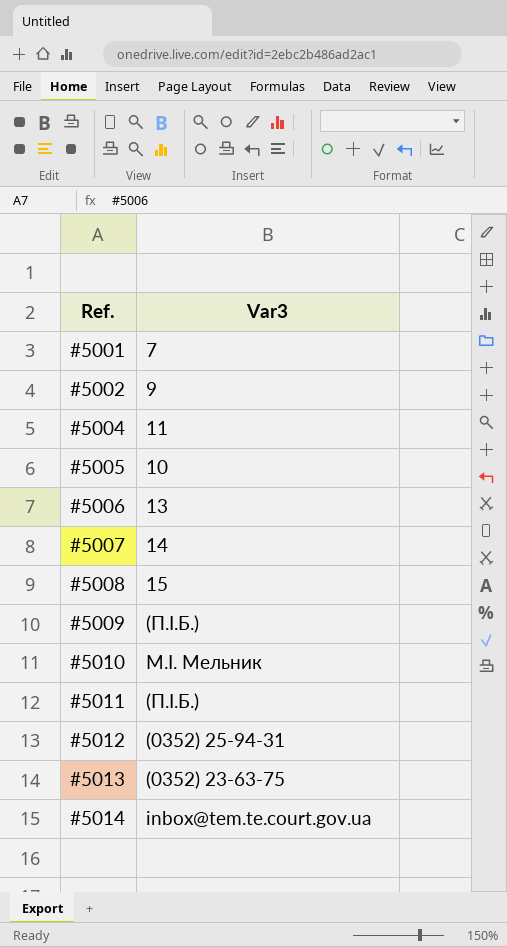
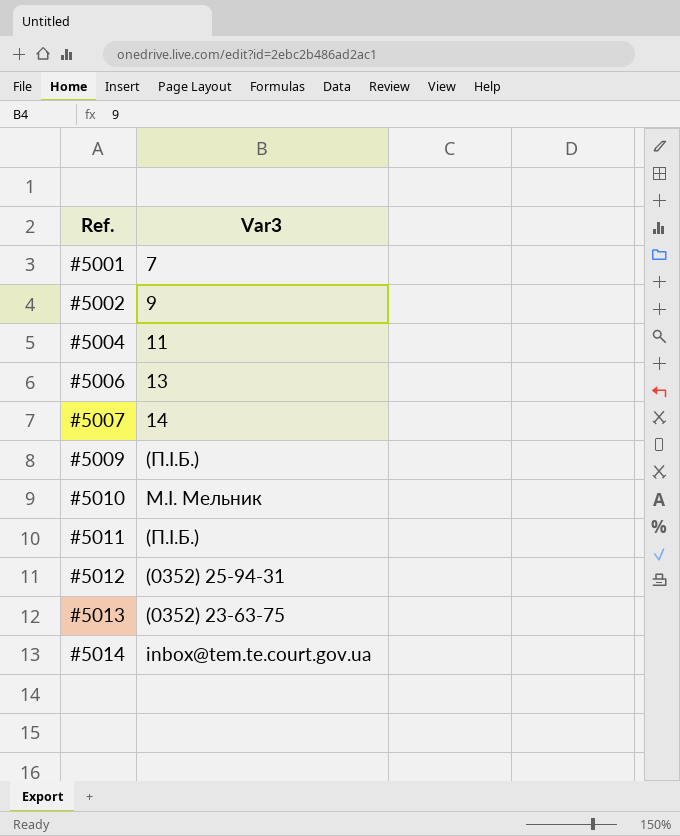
row #5005: 10 -> none
row #5008: 15 -> none

